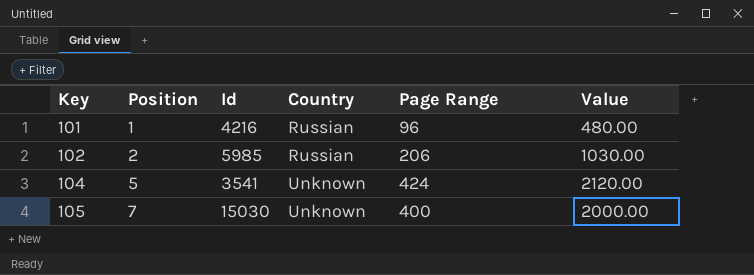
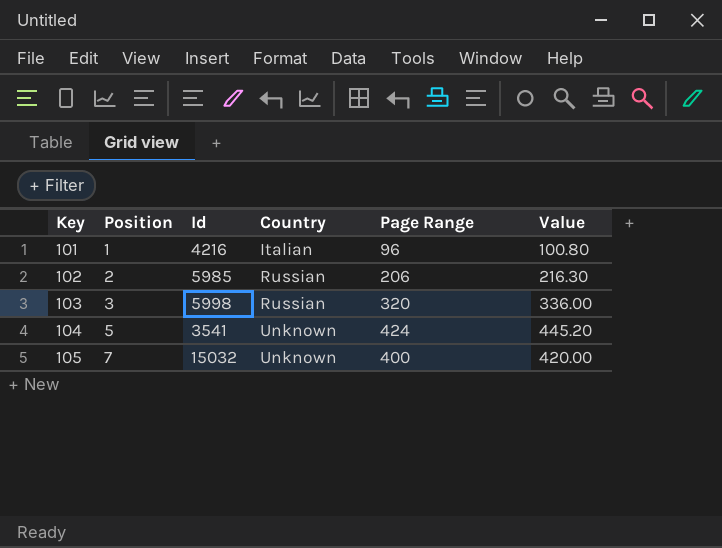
column Value | formula: [Page Range] * 5 -> [Page Range] * 1.05
101 | Country: Russian -> Italian
row 103: none -> 3 | 5998 | Russian | 320 | 336.00
105 | Id: 15030 -> 15032

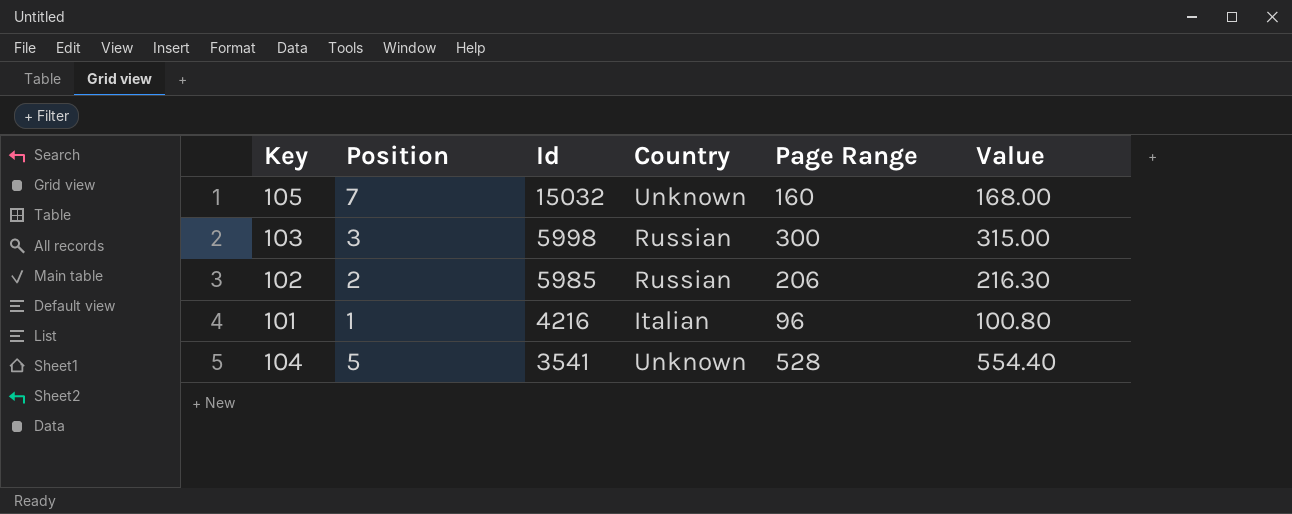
row order: Key ascending -> Id descending
105 | Page Range: 400 -> 160
105 | Value: 420.00 -> 168.00
103 | Page Range: 320 -> 300
103 | Value: 336.00 -> 315.00
104 | Page Range: 424 -> 528
104 | Value: 445.20 -> 554.40

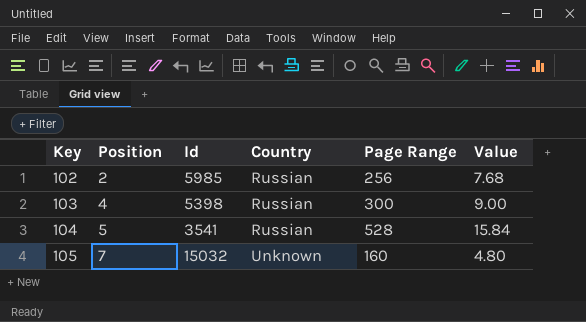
row order: Id descending -> Key ascending
column Value | formula: [Page Range] * 1.05 -> [Page Range] * 0.03
row 101: 1 | 4216 | Italian | 96 | 100.80 -> none
102 | Page Range: 206 -> 256
103 | Position: 3 -> 4
103 | Id: 5998 -> 5398
104 | Country: Unknown -> Russian

